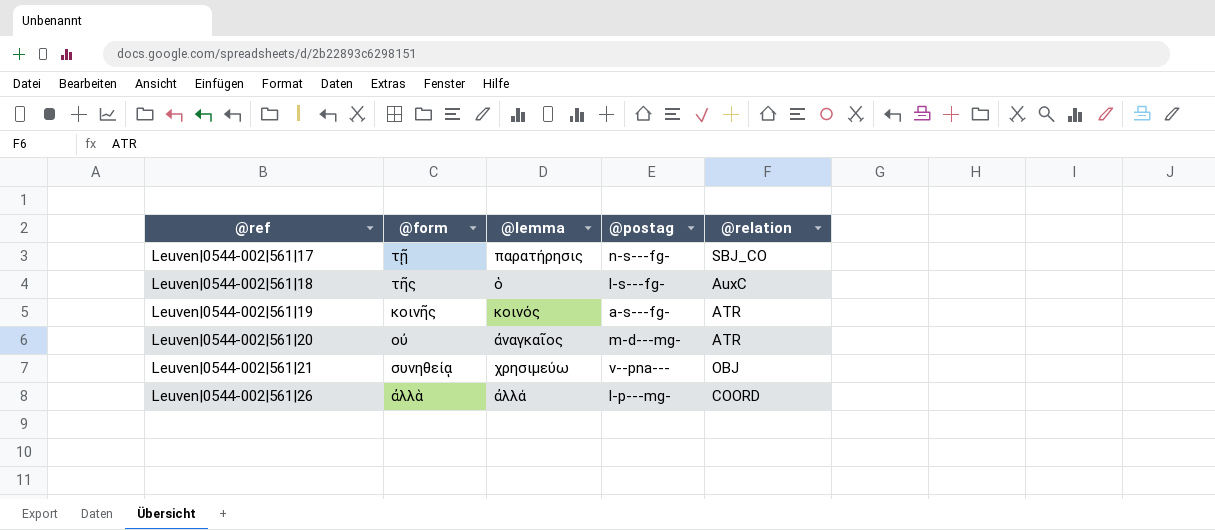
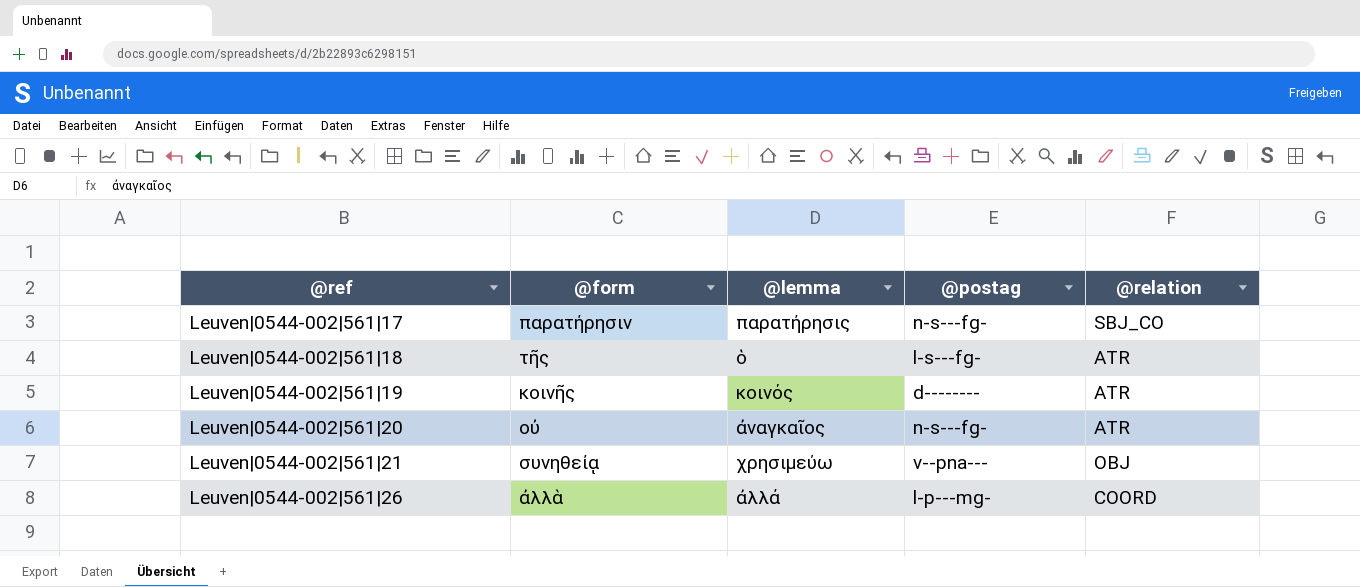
Leuven|0544-002|561|17 | @form: τῇ -> παρατήρησιν
Leuven|0544-002|561|18 | @relation: AuxC -> ATR
Leuven|0544-002|561|19 | @postag: a-s---fg- -> d--------
Leuven|0544-002|561|20 | @postag: m-d---mg- -> n-s---fg-

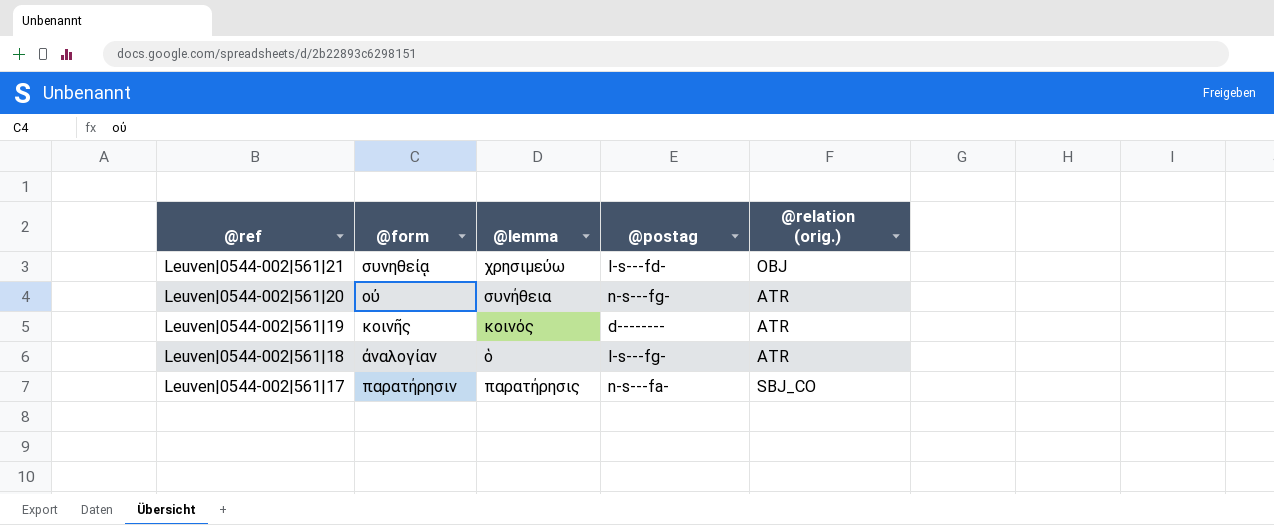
row order: @ref ascending -> @ref descending
column name: @relation -> @relation (orig.)
row Leuven|0544-002|561|26: ἀλλὰ | ἀλλά | l-p---mg- | COORD -> none
Leuven|0544-002|561|21 | @postag: v--pna--- -> l-s---fd-
Leuven|0544-002|561|20 | @lemma: ἀναγκαῖος -> συνήθεια
Leuven|0544-002|561|18 | @form: τῆς -> ἀναλογίαν
Leuven|0544-002|561|17 | @postag: n-s---fg- -> n-s---fa-

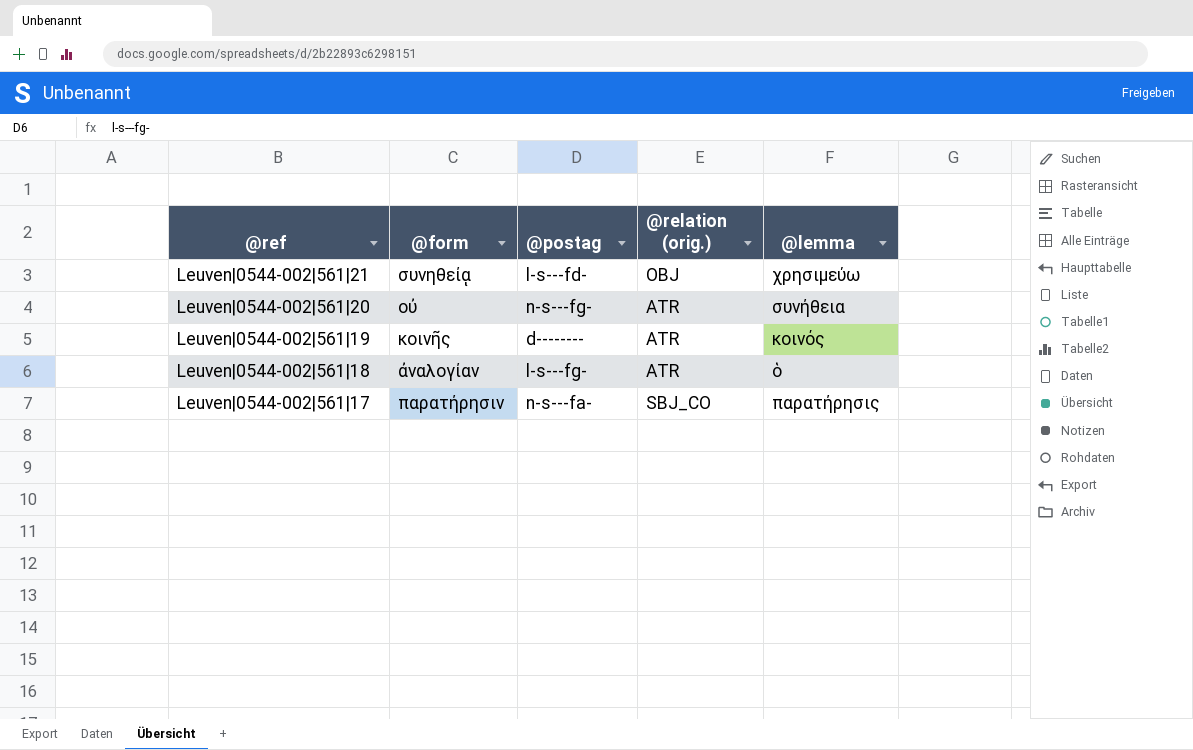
column @lemma | position: 3 -> 5

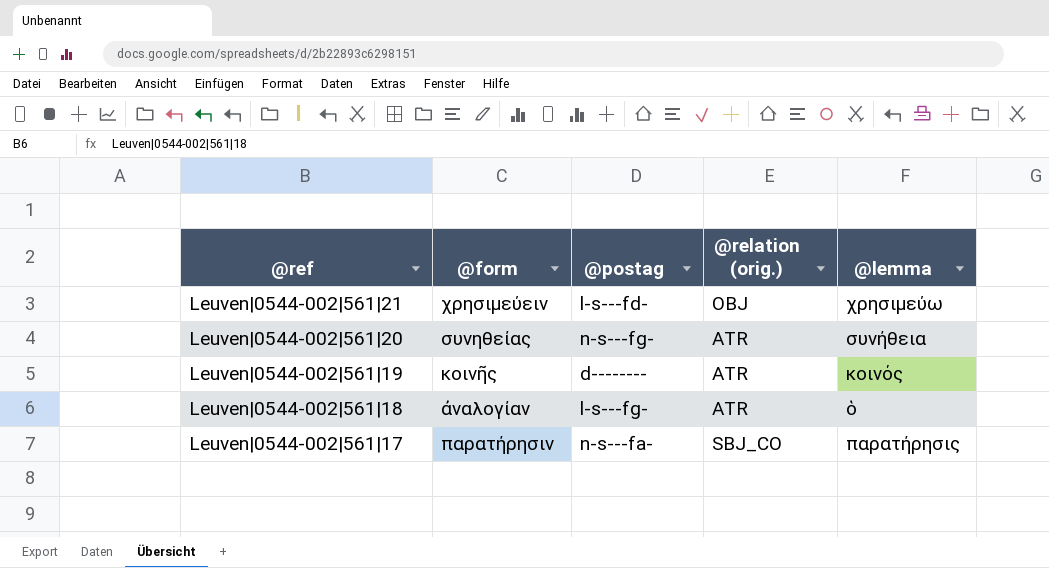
Leuven|0544-002|561|21 | @form: συνηθείᾳ -> χρησιμεύειν
Leuven|0544-002|561|20 | @form: οὐ -> συνηθείας

